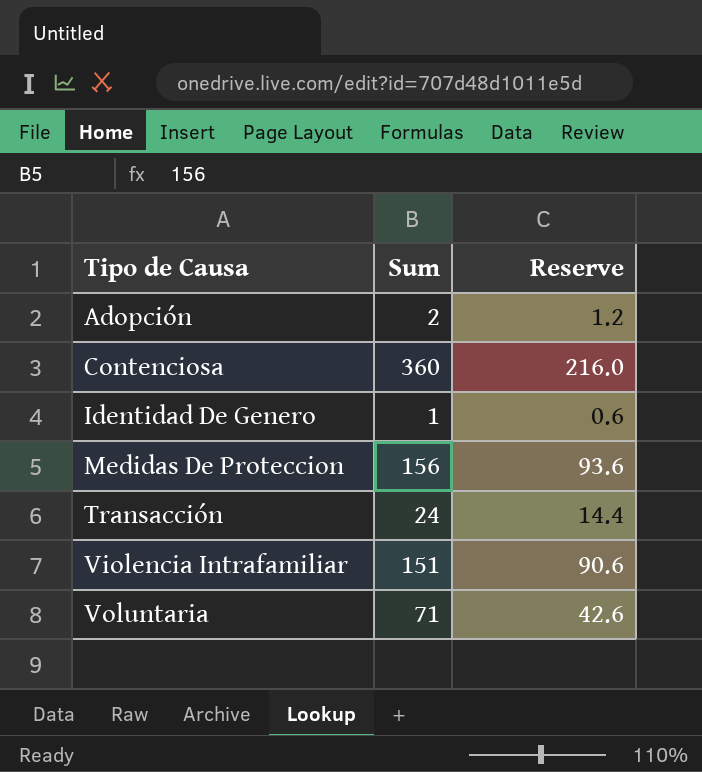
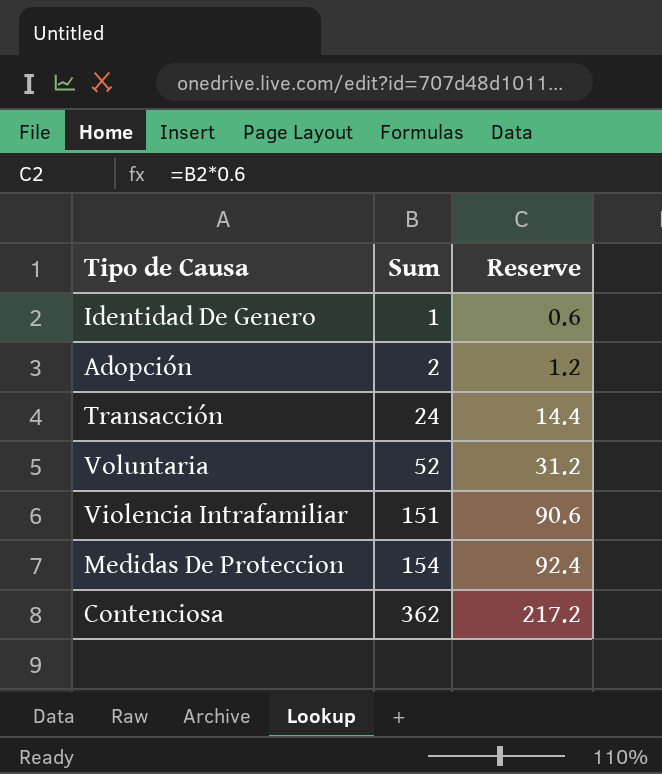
row order: Tipo de Causa ascending -> Sum ascending
Voluntaria | Sum: 71 -> 52
Voluntaria | Reserve: 42.6 -> 31.2
Medidas De Proteccion | Sum: 156 -> 154
Medidas De Proteccion | Reserve: 93.6 -> 92.4
Contenciosa | Sum: 360 -> 362
Contenciosa | Reserve: 216.0 -> 217.2

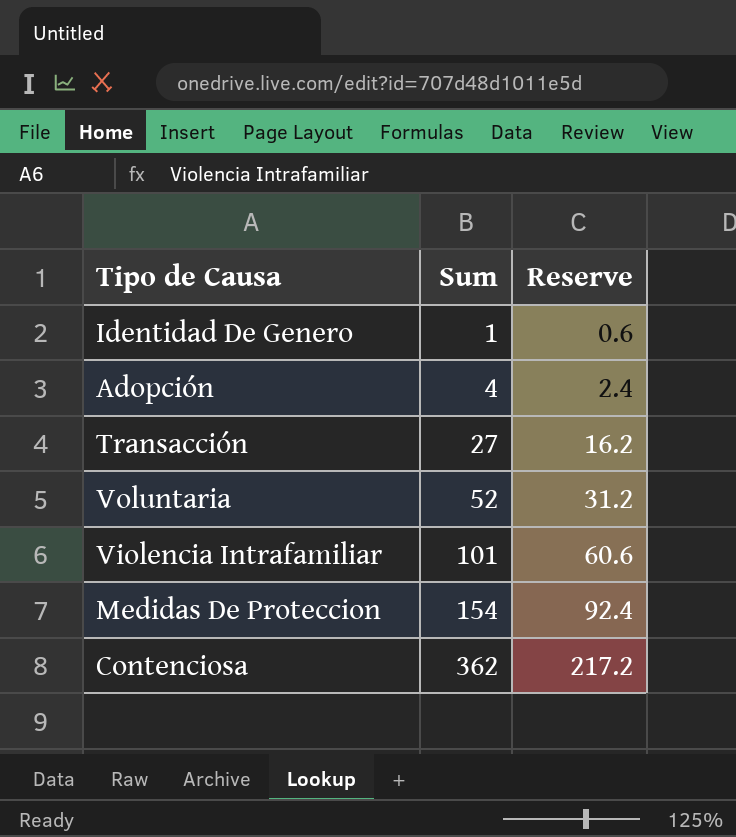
Adopción | Sum: 2 -> 4
Adopción | Reserve: 1.2 -> 2.4
Transacción | Sum: 24 -> 27
Transacción | Reserve: 14.4 -> 16.2
Violencia Intrafamiliar | Sum: 151 -> 101
Violencia Intrafamiliar | Reserve: 90.6 -> 60.6

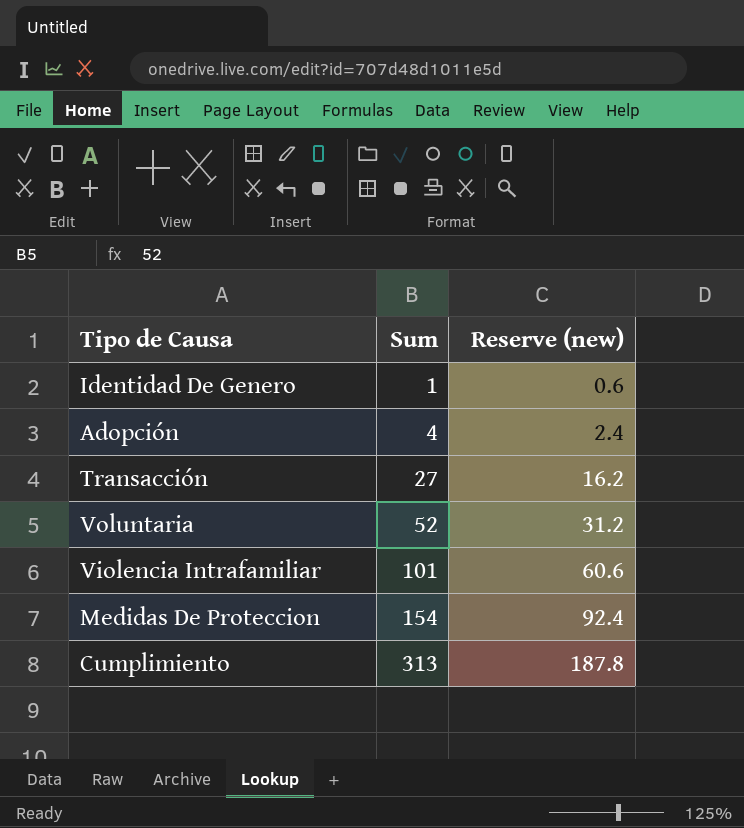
column name: Reserve -> Reserve (new)
row Contenciosa: 362 | 217.2 -> none
row Cumplimiento: none -> 313 | 187.8

